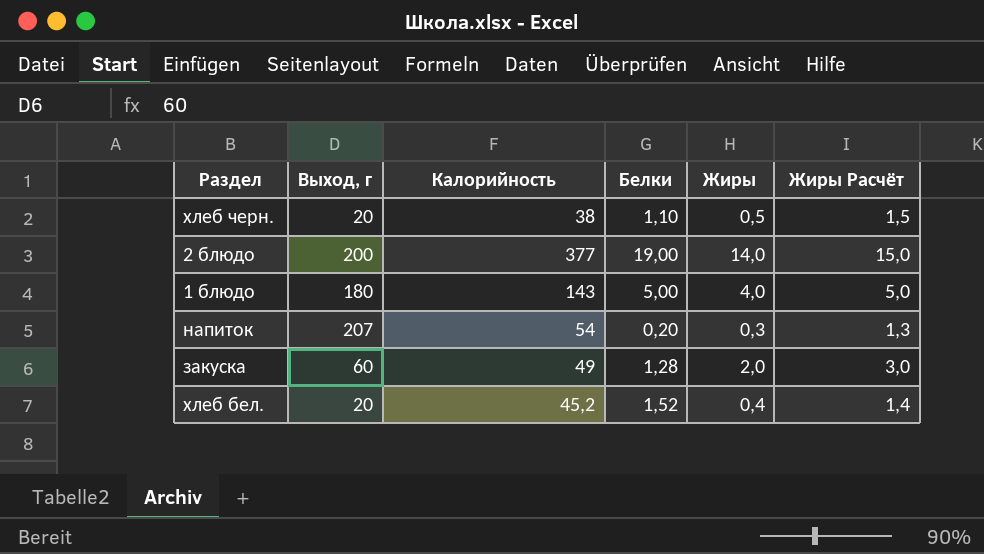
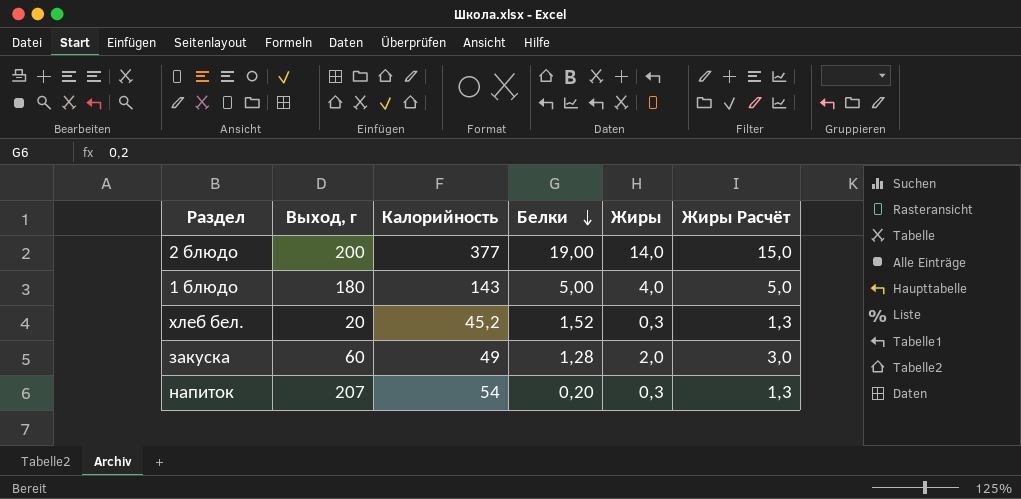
row order: none -> Белки descending
row хлеб черн.: 20 | 38 | 1,10 | 0,5 | 1,5 -> none
хлеб бел. | Жиры: 0,4 -> 0,3
хлеб бел. | Жиры Расчёт: 1,4 -> 1,3

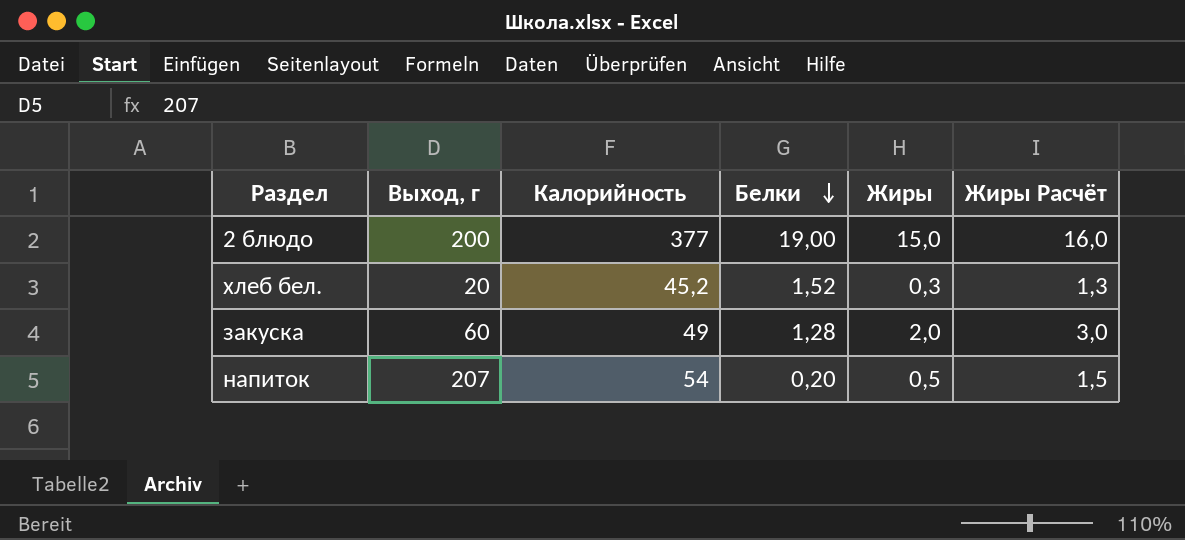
row 1 блюдо: 180 | 143 | 5,00 | 4,0 | 5,0 -> none
2 блюдо | Жиры: 14,0 -> 15,0
2 блюдо | Жиры Расчёт: 15,0 -> 16,0
напиток | Жиры: 0,3 -> 0,5
напиток | Жиры Расчёт: 1,3 -> 1,5

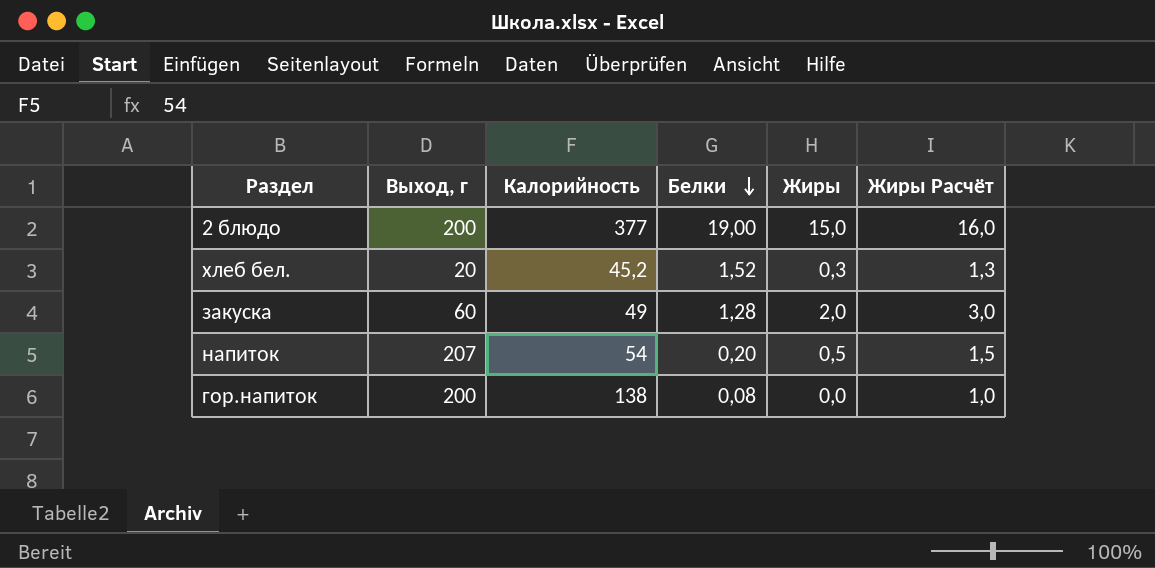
row гор.напиток: none -> 200 | 138 | 0,08 | 0,0 | 1,0

